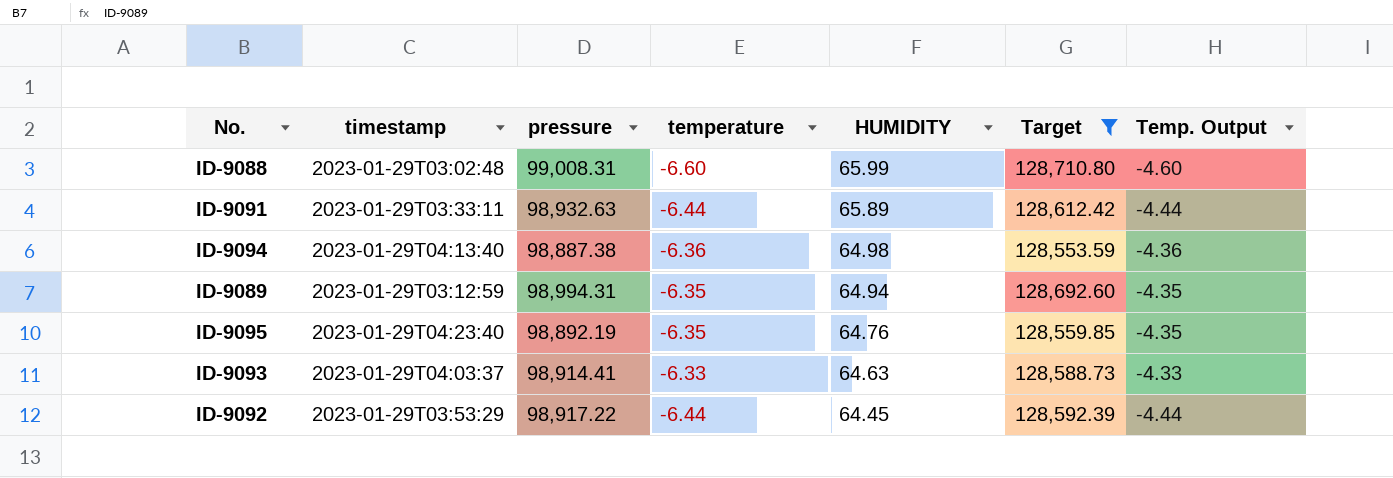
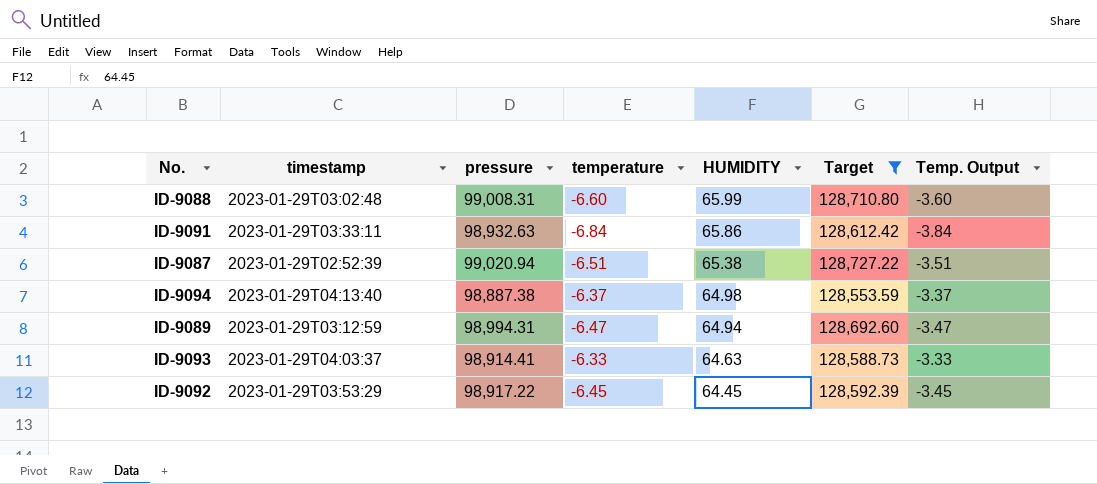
column Temp. Output | formula: [temperature] + 2 -> [temperature] + 3
row ID-9095: 2023-01-29T04:23:40 | 98,892.19 | -6.35 | 64.76 | 128,559.85 | -4.35 -> none
ID-9091 | temperature: -6.44 -> -6.84
ID-9091 | HUMIDITY: 65.89 -> 65.86
row ID-9087: none -> 2023-01-29T02:52:39 | 99,020.94 | -6.51 | 65.38 | 128,727.22 | -3.51
ID-9094 | temperature: -6.36 -> -6.37
ID-9089 | temperature: -6.35 -> -6.47
ID-9092 | temperature: -6.44 -> -6.45

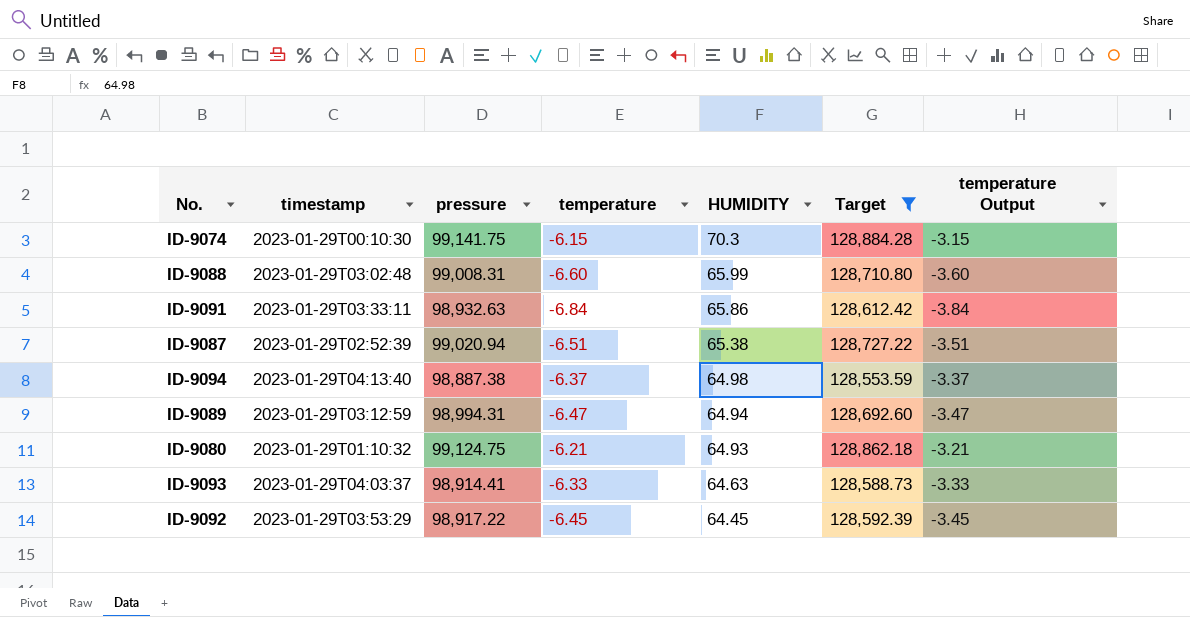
column name: Temp. Output -> temperature Output
row ID-9074: none -> 2023-01-29T00:10:30 | 99,141.75 | -6.15 | 70.3 | 128,884.28 | -3.15
row ID-9080: none -> 2023-01-29T01:10:32 | 99,124.75 | -6.21 | 64.93 | 128,862.18 | -3.21

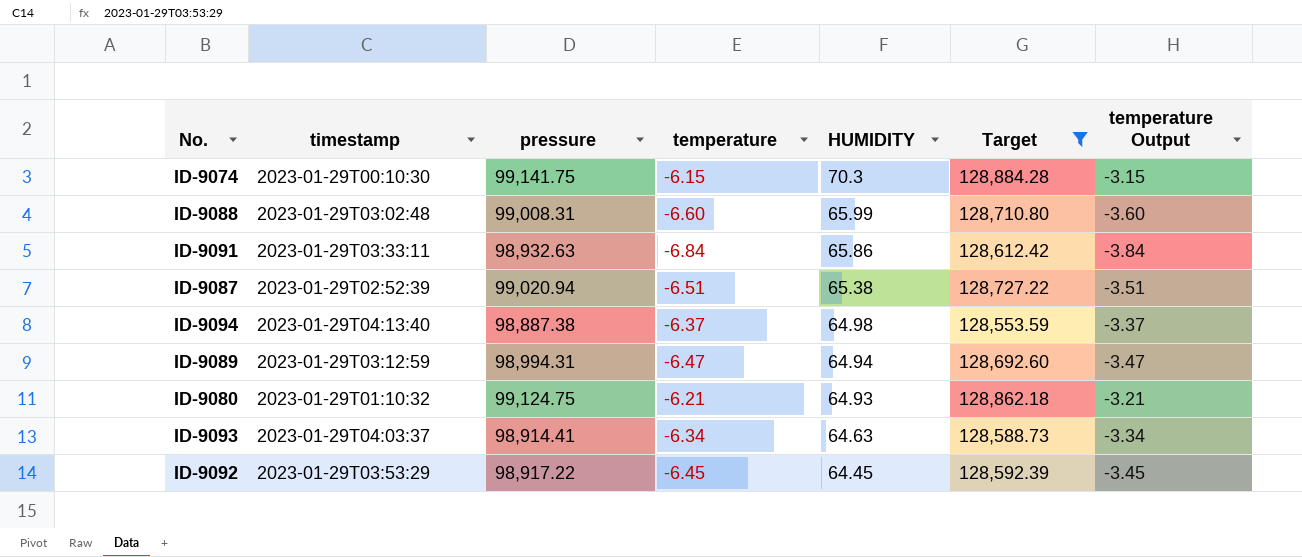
ID-9093 | temperature: -6.33 -> -6.34
ID-9093 | temperature Output: -3.33 -> -3.34

